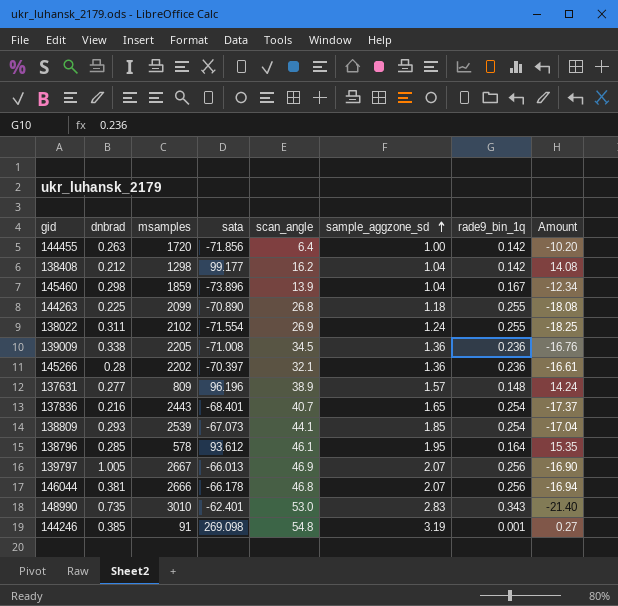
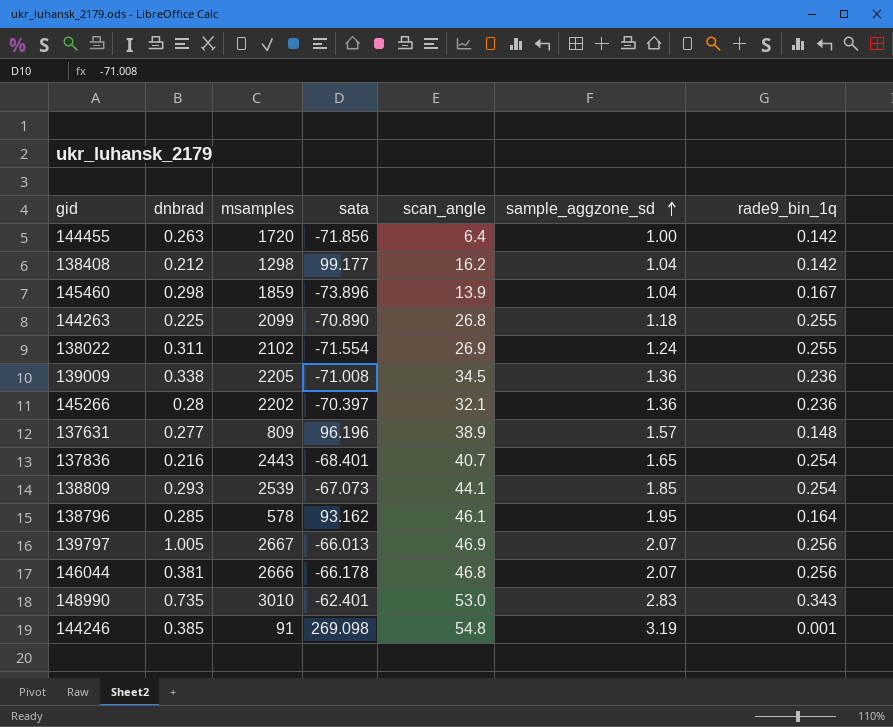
column Amount | formula: [sata] * [rade9_bin_1q] -> none
138796 | sata: 93.612 -> 93.162

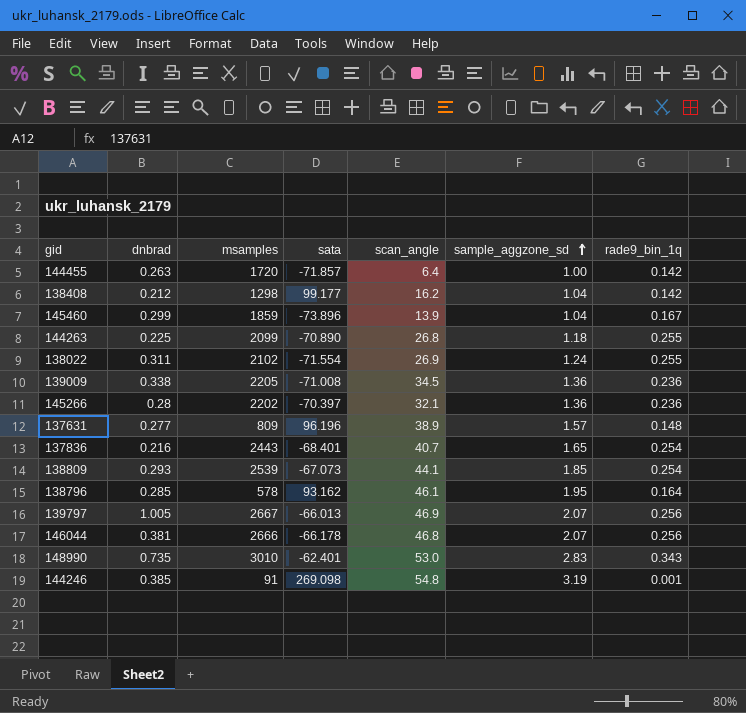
144455 | sata: -71.856 -> -71.857
145460 | dnbrad: 0.298 -> 0.299

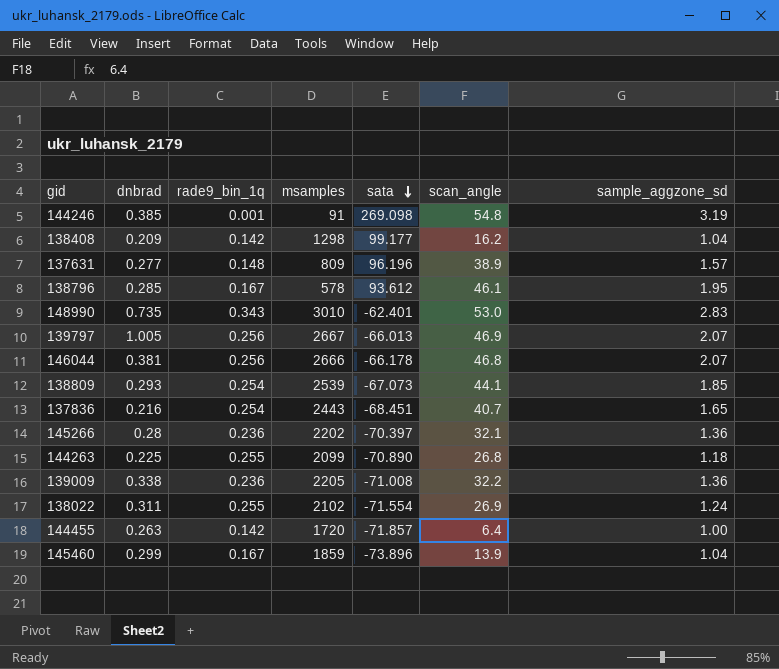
row order: sample_aggzone_sd ascending -> sata descending
column rade9_bin_1q | position: 7 -> 3
138408 | dnbrad: 0.212 -> 0.209
138796 | rade9_bin_1q: 0.164 -> 0.167
138796 | sata: 93.162 -> 93.612
137836 | sata: -68.401 -> -68.451
139009 | scan_angle: 34.5 -> 32.2

